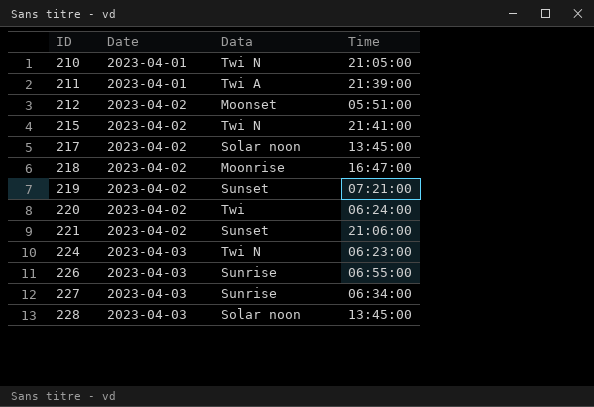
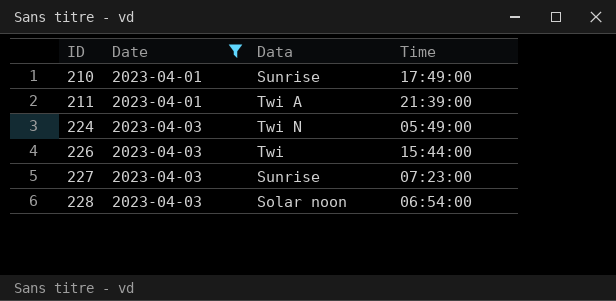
filter: none -> Date != 2023-04-02
210 | Data: Twi N -> Sunrise
210 | Time: 21:05:00 -> 17:49:00
224 | Time: 06:23:00 -> 05:49:00
226 | Data: Sunrise -> Twi
226 | Time: 06:55:00 -> 15:44:00
227 | Time: 06:34:00 -> 07:23:00
228 | Time: 13:45:00 -> 06:54:00

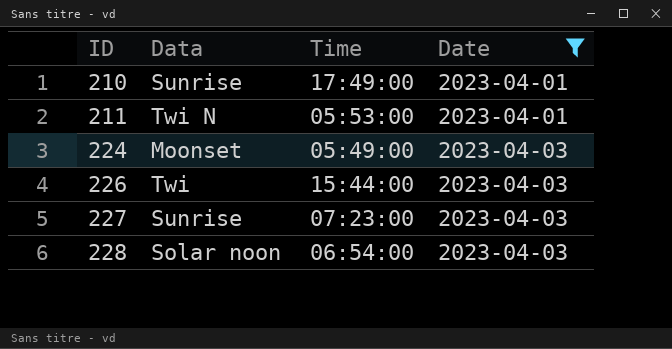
column Date | position: 2 -> 4
211 | Data: Twi A -> Twi N
211 | Time: 21:39:00 -> 05:53:00
224 | Data: Twi N -> Moonset

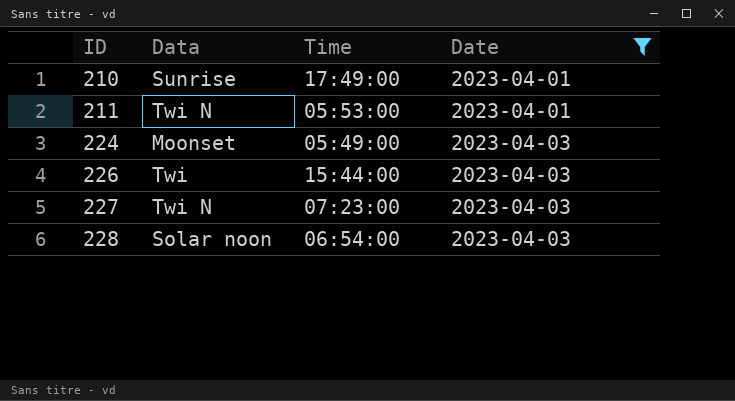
227 | Data: Sunrise -> Twi N

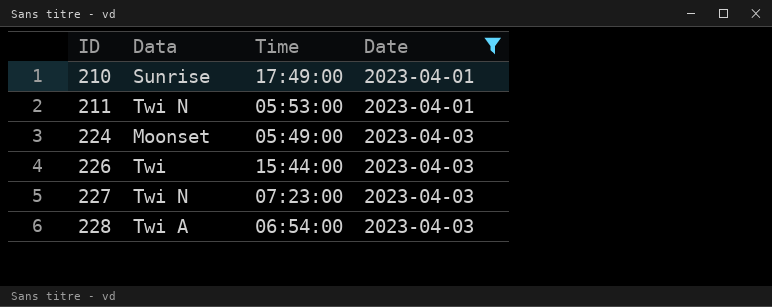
228 | Data: Solar noon -> Twi A

